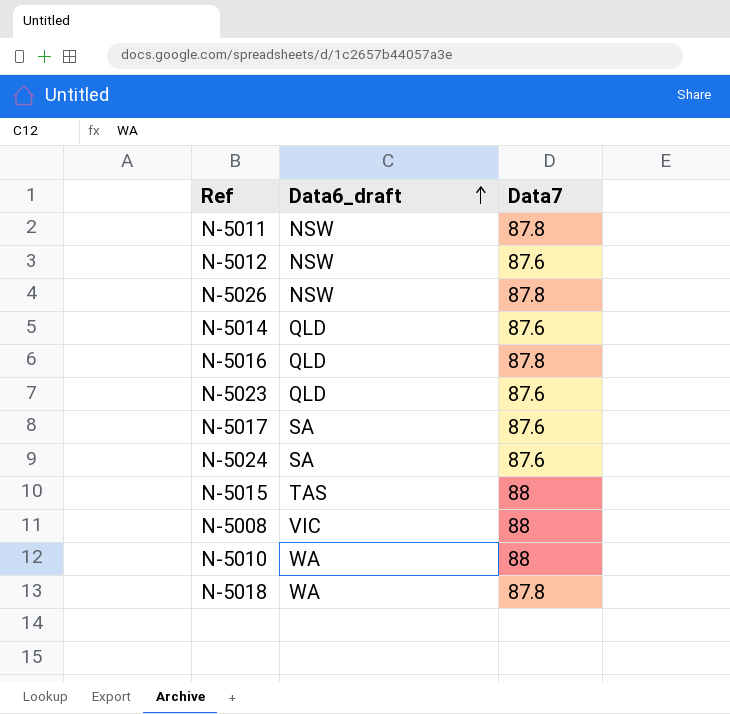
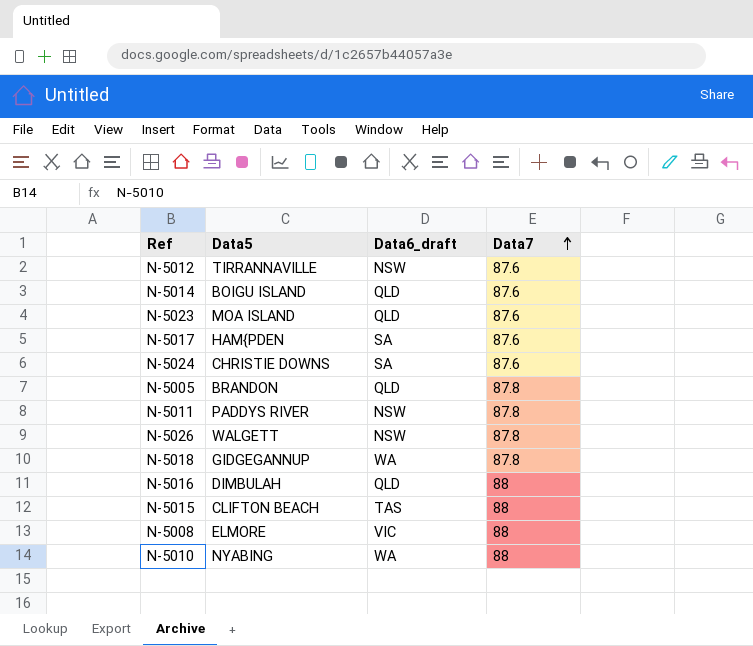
row order: Data6_draft ascending -> Data7 ascending
column Data5 | position: none -> 2
row N-5005: none -> BRANDON | QLD | 87.8
N-5016 | Data7: 87.8 -> 88

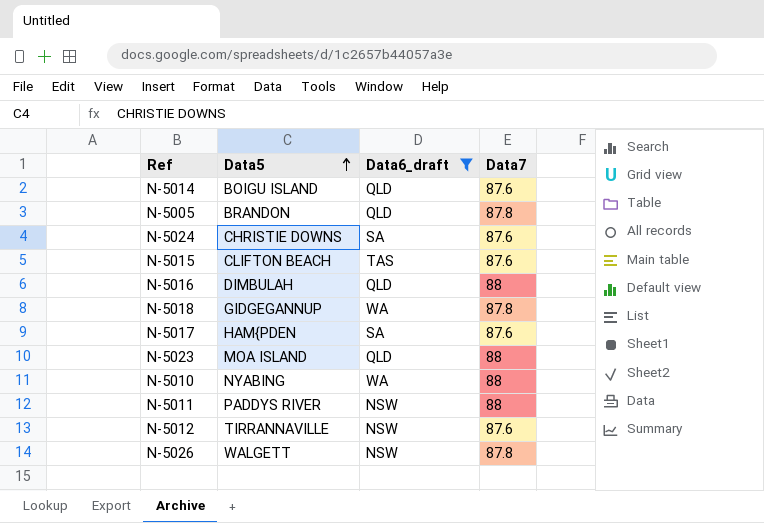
filter: none -> Data6_draft != VIC
row order: Data7 ascending -> Data5 ascending
N-5015 | Data7: 88 -> 87.6
N-5023 | Data7: 87.6 -> 88
N-5011 | Data7: 87.8 -> 88

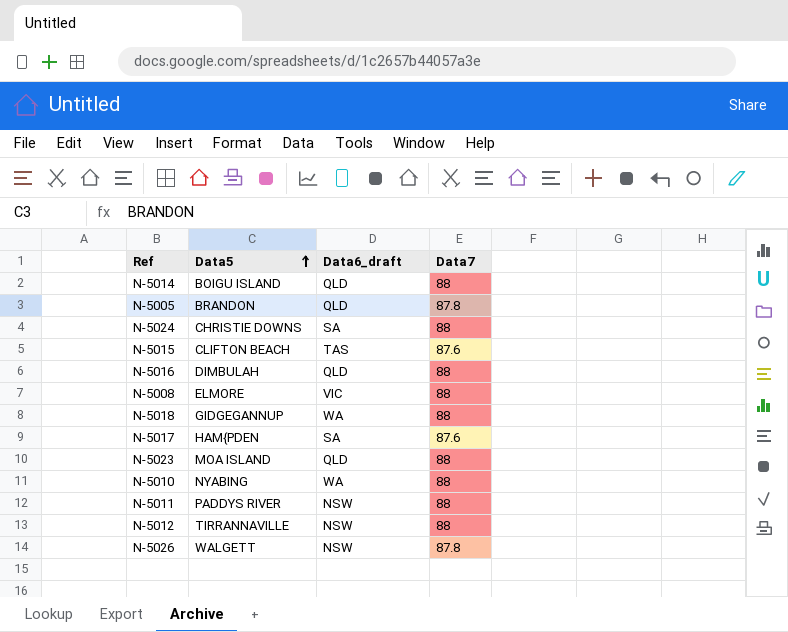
filter: Data6_draft != VIC -> none
N-5014 | Data7: 87.6 -> 88
N-5024 | Data7: 87.6 -> 88
N-5018 | Data7: 87.8 -> 88
N-5012 | Data7: 87.6 -> 88

